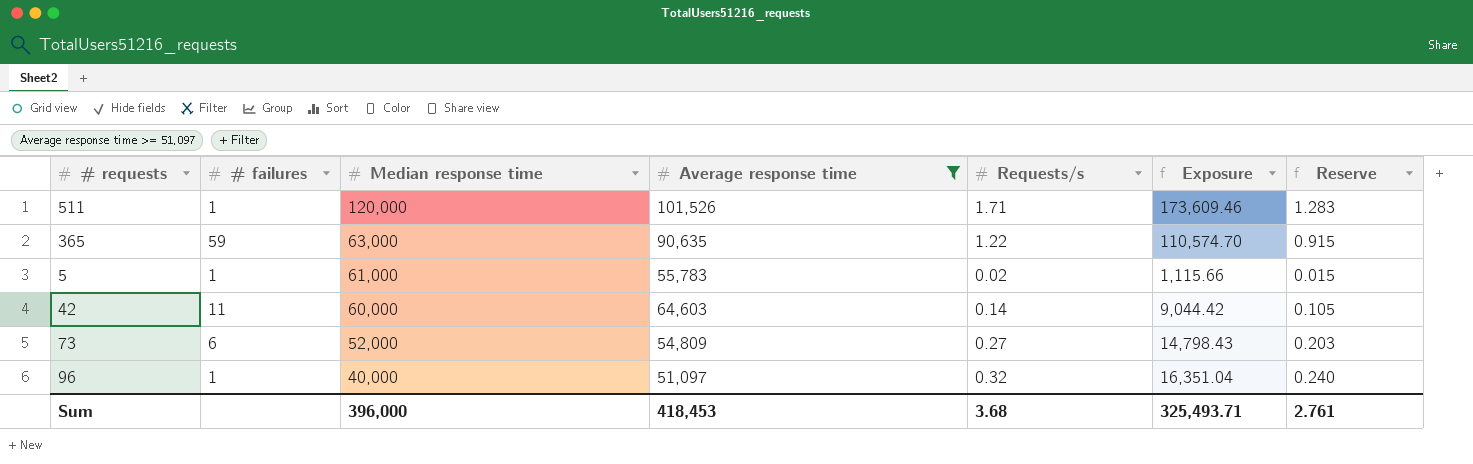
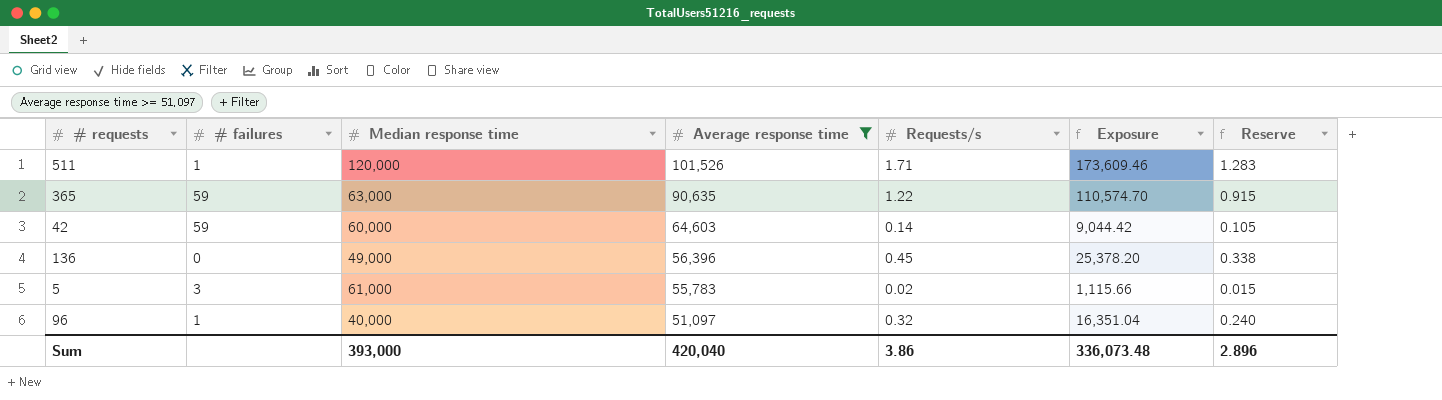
row order: Median response time descending -> Average response time descending
row 73: 6 | 52,000 | 54,809 | 0.27 | 14,798.43 | 0.203 -> none
42 | # failures: 11 -> 59
row 136: none -> 0 | 49,000 | 56,396 | 0.45 | 25,378.20 | 0.338
5 | # failures: 1 -> 3
Sum | Median response time: 396,000 -> 393,000
Sum | Average response time: 418,453 -> 420,040
Sum | Requests/s: 3.68 -> 3.86
Sum | Exposure: 325,493.71 -> 336,073.48
Sum | Reserve: 2.761 -> 2.896

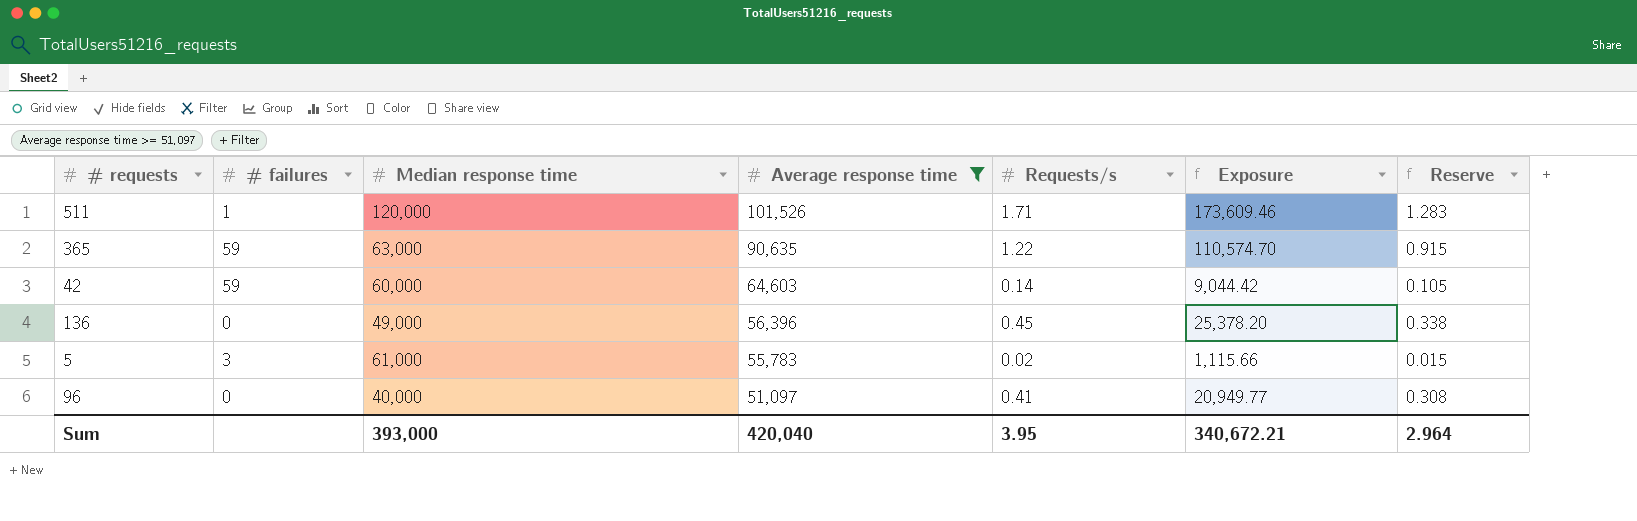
96 | # failures: 1 -> 0
96 | Requests/s: 0.32 -> 0.41
96 | Exposure: 16,351.04 -> 20,949.77
96 | Reserve: 0.240 -> 0.308
Sum | Requests/s: 3.86 -> 3.95
Sum | Exposure: 336,073.48 -> 340,672.21
Sum | Reserve: 2.896 -> 2.964

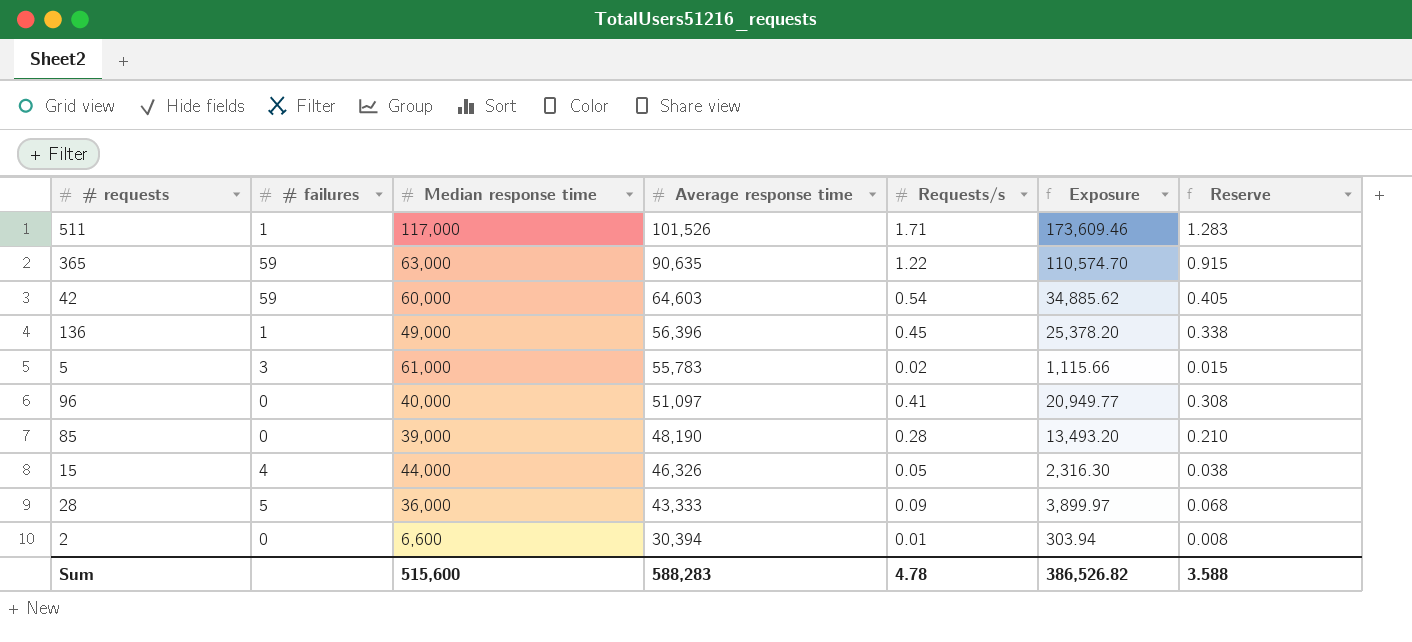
filter: Average response time >= 51,097 -> none
511 | Median response time: 120,000 -> 117,000
42 | Requests/s: 0.14 -> 0.54
42 | Exposure: 9,044.42 -> 34,885.62
42 | Reserve: 0.105 -> 0.405
136 | # failures: 0 -> 1
Sum | Median response time: 393,000 -> 515,600
Sum | Average response time: 420,040 -> 588,283
Sum | Requests/s: 3.95 -> 4.78
Sum | Exposure: 340,672.21 -> 386,526.82
Sum | Reserve: 2.964 -> 3.588

